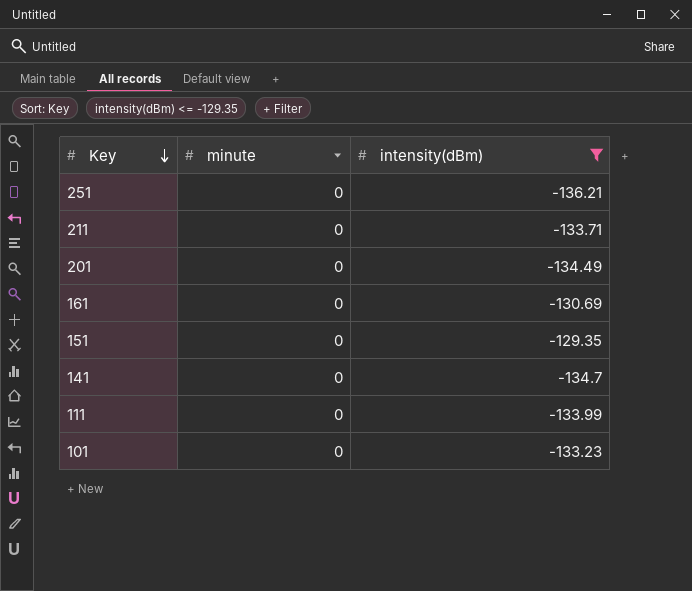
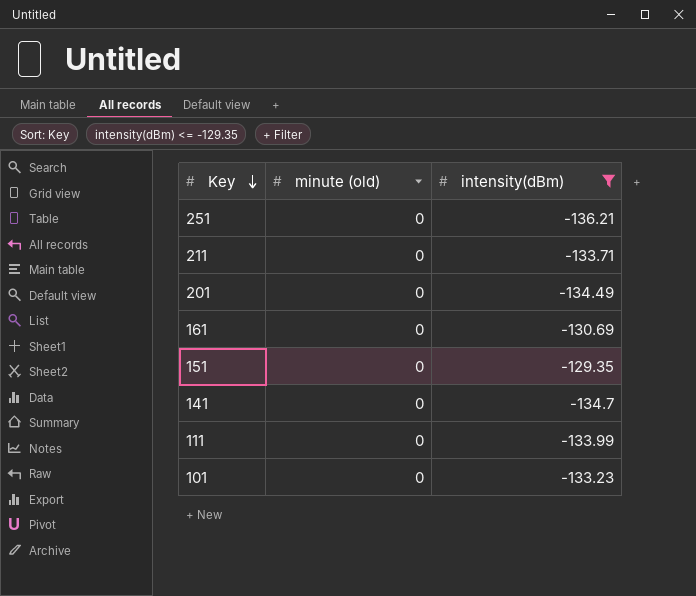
column name: minute -> minute (old)

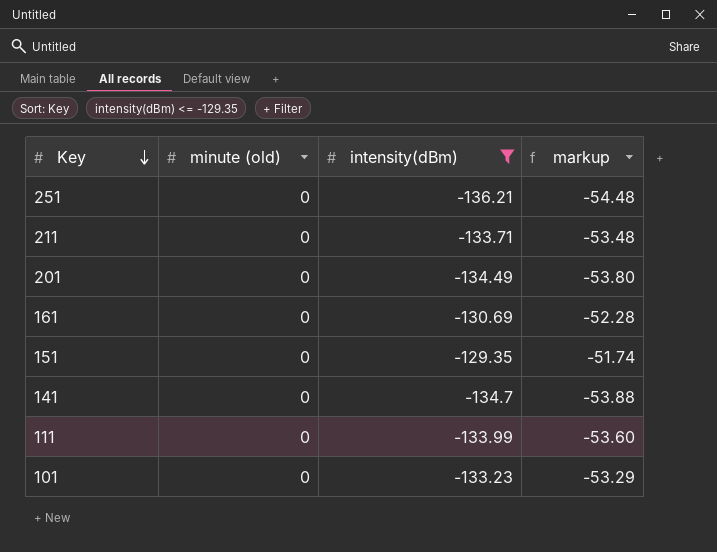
column markup | formula: none -> [intensity(dBm)] * 0.4

